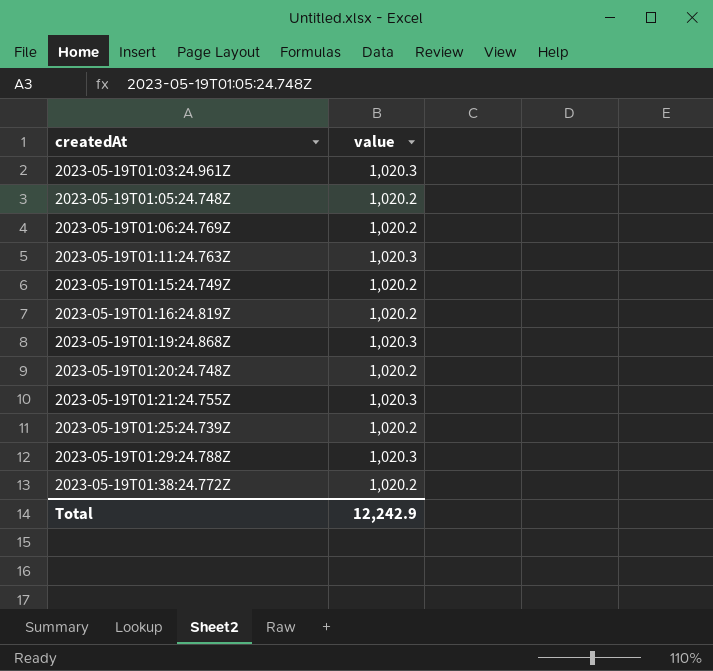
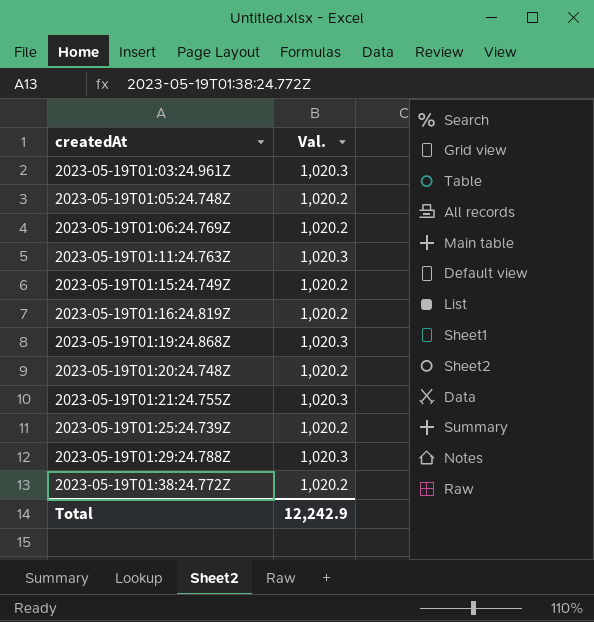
column name: value -> Val.

